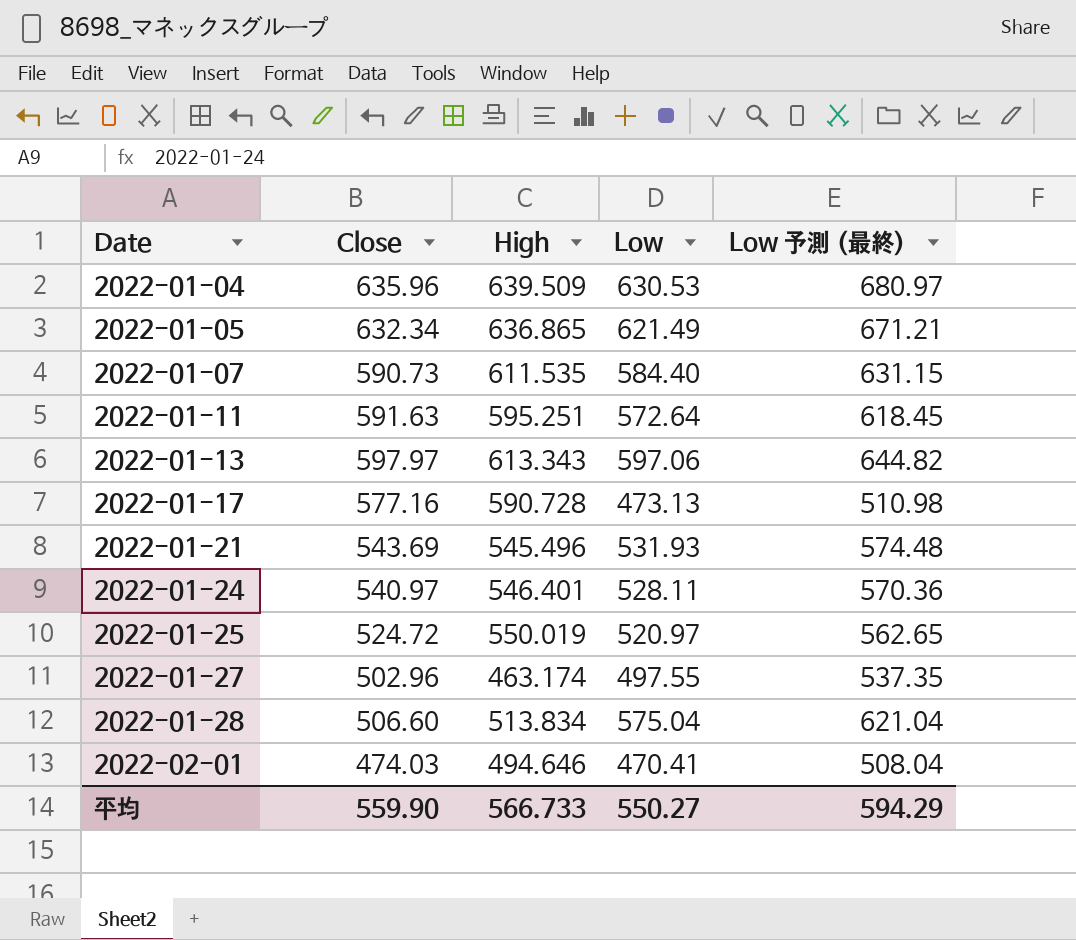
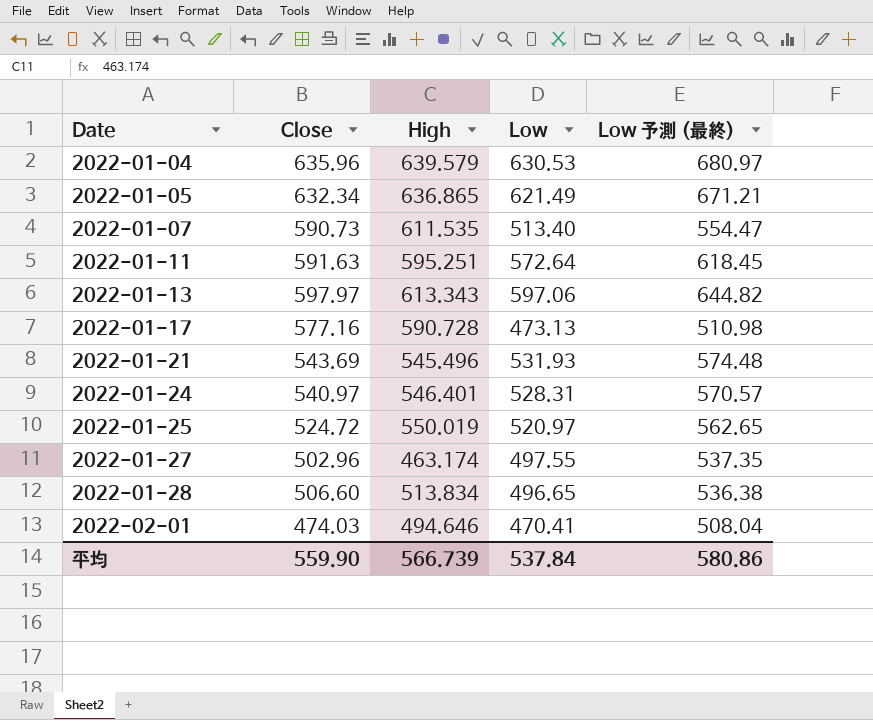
2022-01-04 | High: 639.509 -> 639.579
2022-01-07 | Low: 584.40 -> 513.40
2022-01-07 | Low 予測 (最終): 631.15 -> 554.47
2022-01-24 | Low: 528.11 -> 528.31
2022-01-24 | Low 予測 (最終): 570.36 -> 570.57
2022-01-28 | Low: 575.04 -> 496.65
2022-01-28 | Low 予測 (最終): 621.04 -> 536.38
平均 | High: 566.733 -> 566.739
平均 | Low: 550.27 -> 537.84
平均 | Low 予測 (最終): 594.29 -> 580.86

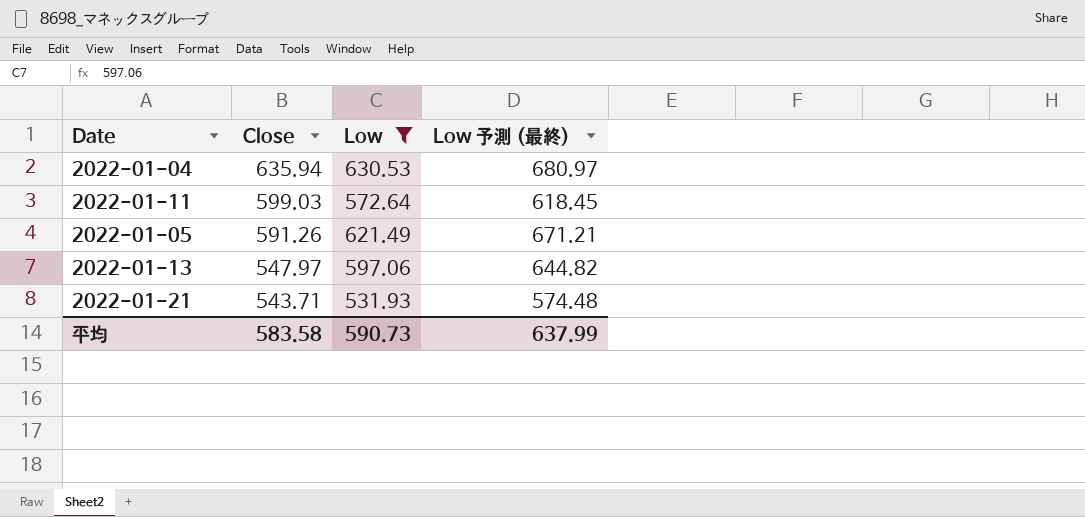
filter: none -> Low >= 531.93
row order: Date ascending -> Close descending
column High | position: 3 -> none
2022-01-04 | Close: 635.96 -> 635.94
2022-01-11 | Close: 591.63 -> 599.03
2022-01-05 | Close: 632.34 -> 591.26
2022-01-13 | Close: 597.97 -> 547.97
2022-01-21 | Close: 543.69 -> 543.71
平均 | Close: 559.90 -> 583.58
平均 | Low: 537.84 -> 590.73
平均 | Low 予測 (最終): 580.86 -> 637.99

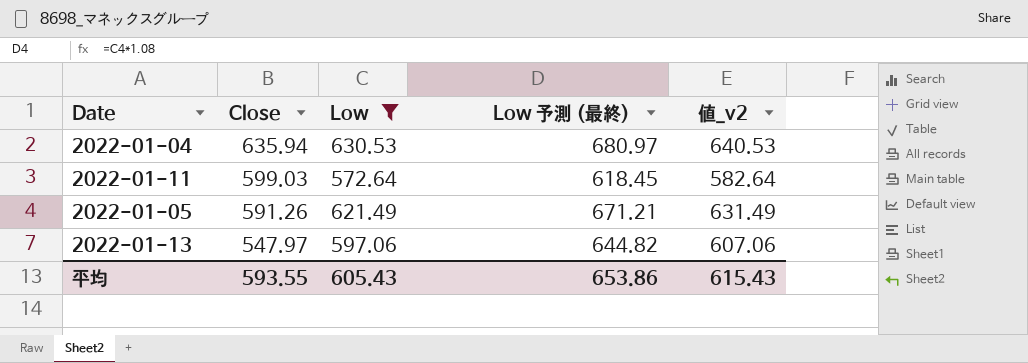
column 値_v2 | formula: none -> [Low] + 10
row 2022-01-21: 543.71 | 531.93 | 574.48 -> none
平均 | Close: 583.58 -> 593.55
平均 | Low: 590.73 -> 605.43
平均 | Low 予測 (最終): 637.99 -> 653.86

